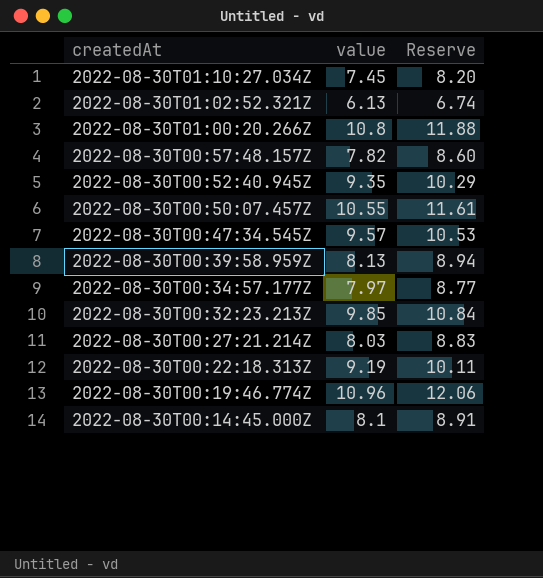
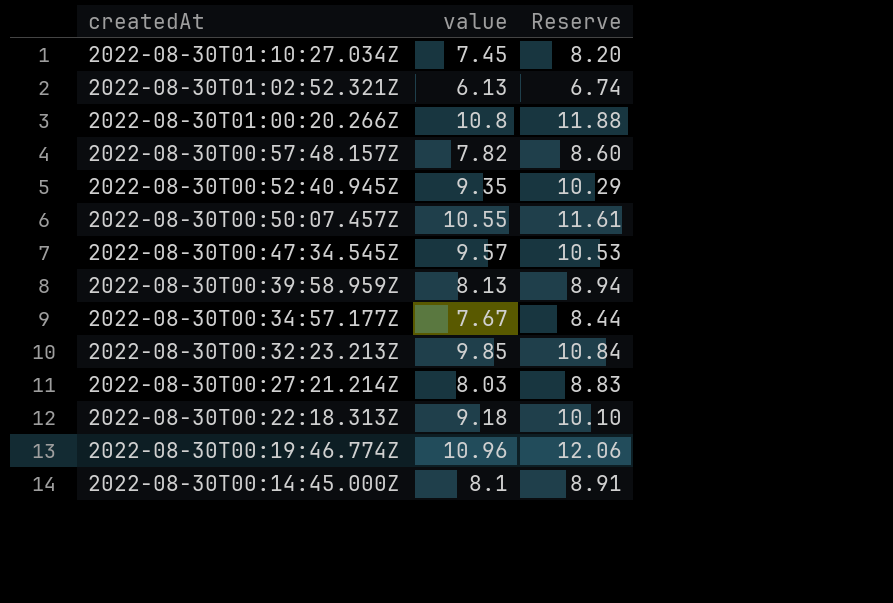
2022-08-30T00:34:57.177Z | value: 7.97 -> 7.67
2022-08-30T00:34:57.177Z | Reserve: 8.77 -> 8.44
2022-08-30T00:22:18.313Z | value: 9.19 -> 9.18
2022-08-30T00:22:18.313Z | Reserve: 10.11 -> 10.10

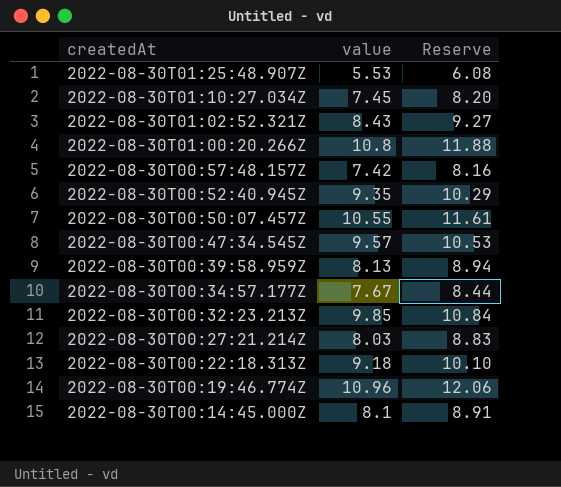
row 2022-08-30T01:25:48.907Z: none -> 5.53 | 6.08
2022-08-30T01:02:52.321Z | value: 6.13 -> 8.43
2022-08-30T01:02:52.321Z | Reserve: 6.74 -> 9.27
2022-08-30T00:57:48.157Z | value: 7.82 -> 7.42
2022-08-30T00:57:48.157Z | Reserve: 8.60 -> 8.16

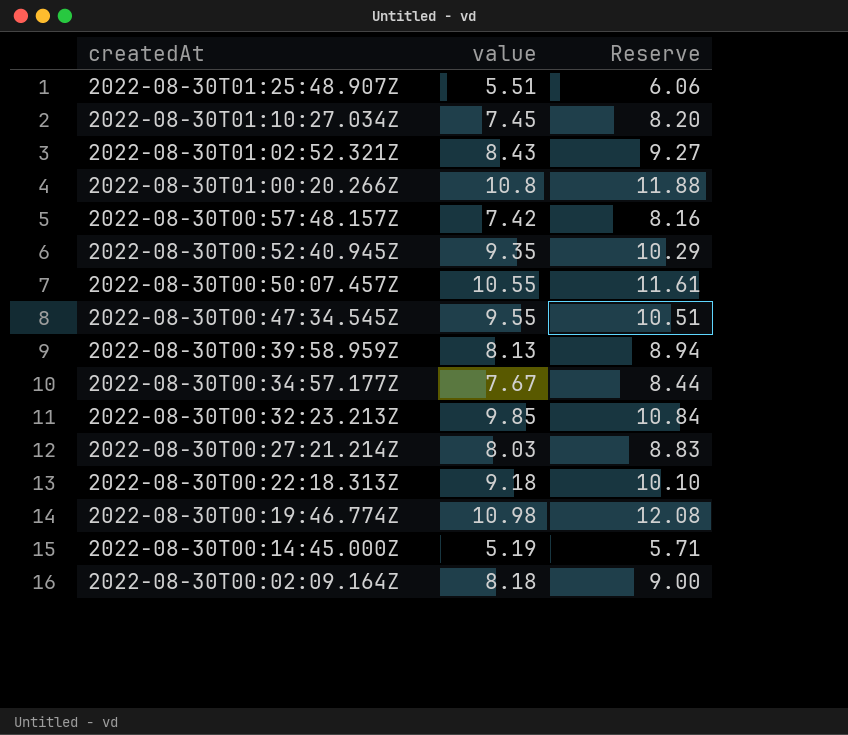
2022-08-30T01:25:48.907Z | value: 5.53 -> 5.51
2022-08-30T01:25:48.907Z | Reserve: 6.08 -> 6.06
2022-08-30T00:47:34.545Z | value: 9.57 -> 9.55
2022-08-30T00:47:34.545Z | Reserve: 10.53 -> 10.51
2022-08-30T00:19:46.774Z | value: 10.96 -> 10.98
2022-08-30T00:19:46.774Z | Reserve: 12.06 -> 12.08
2022-08-30T00:14:45.000Z | value: 8.1 -> 5.19
2022-08-30T00:14:45.000Z | Reserve: 8.91 -> 5.71
row 2022-08-30T00:02:09.164Z: none -> 8.18 | 9.00

